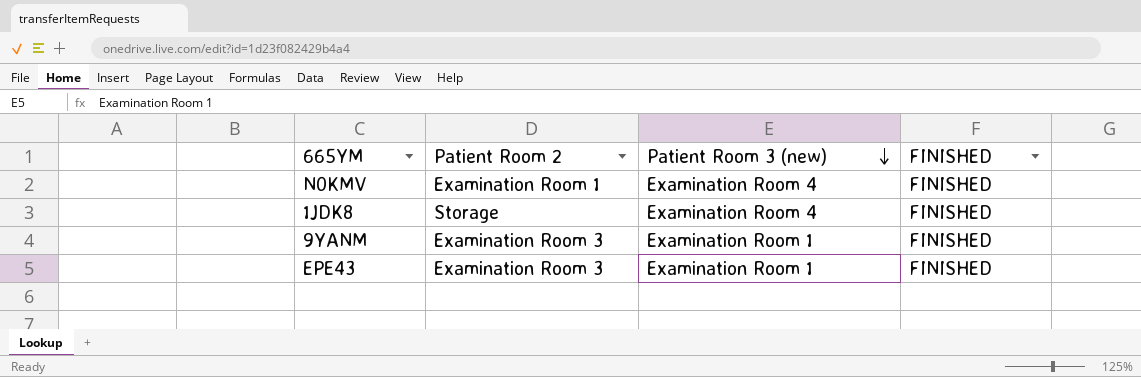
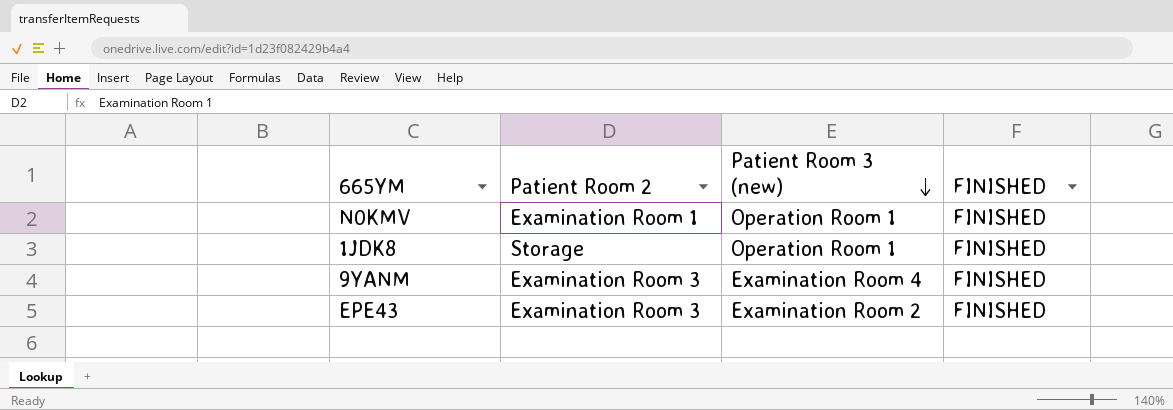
N0KMV | Patient Room 3 (new): Examination Room 4 -> Operation Room 1
1JDK8 | Patient Room 3 (new): Examination Room 4 -> Operation Room 1
9YANM | Patient Room 3 (new): Examination Room 1 -> Examination Room 4
EPE43 | Patient Room 3 (new): Examination Room 1 -> Examination Room 2

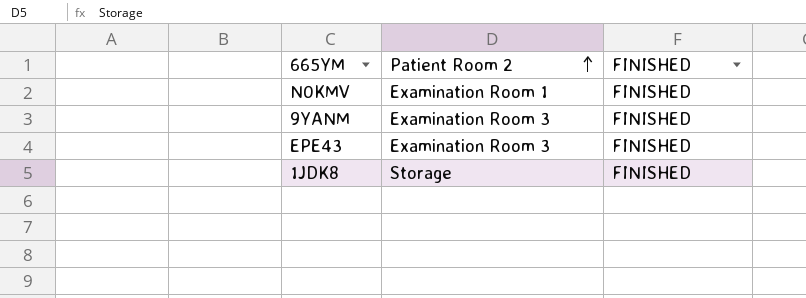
row order: Patient Room 3 (new) descending -> Patient Room 2 ascending
column Patient Room 3 (new) | position: 3 -> none

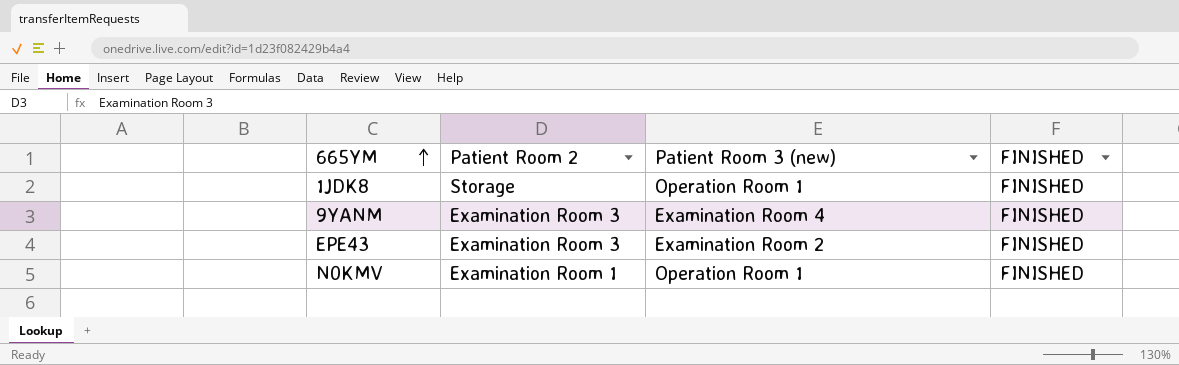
row order: Patient Room 2 ascending -> 665YM ascending
column Patient Room 3 (new) | position: none -> 3

